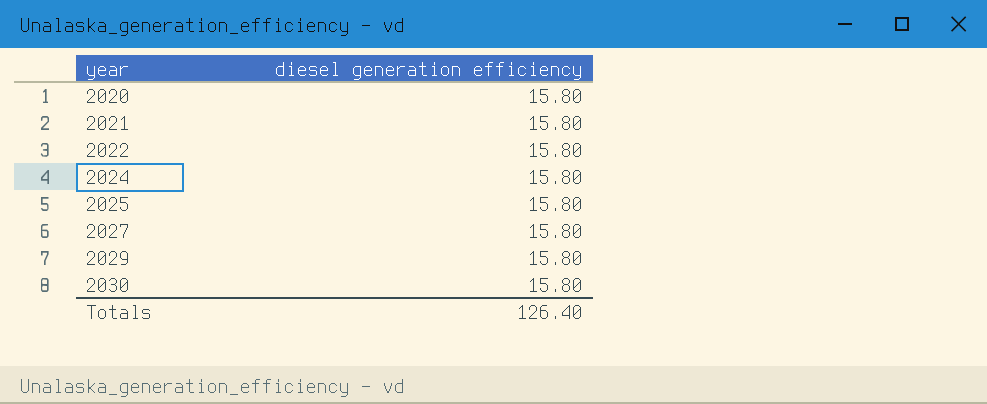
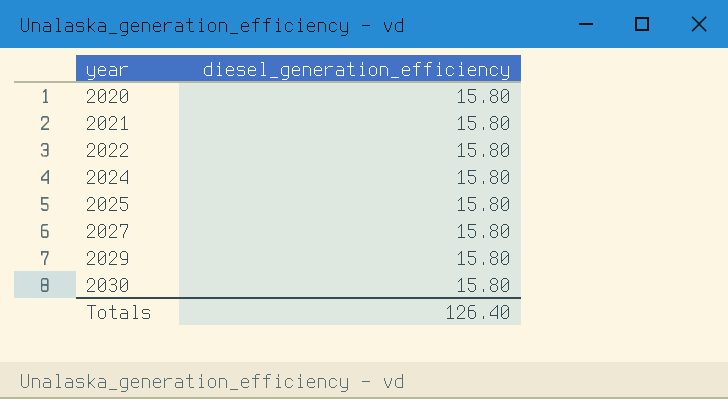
column name: diesel generation efficiency -> diesel_generation_efficiency

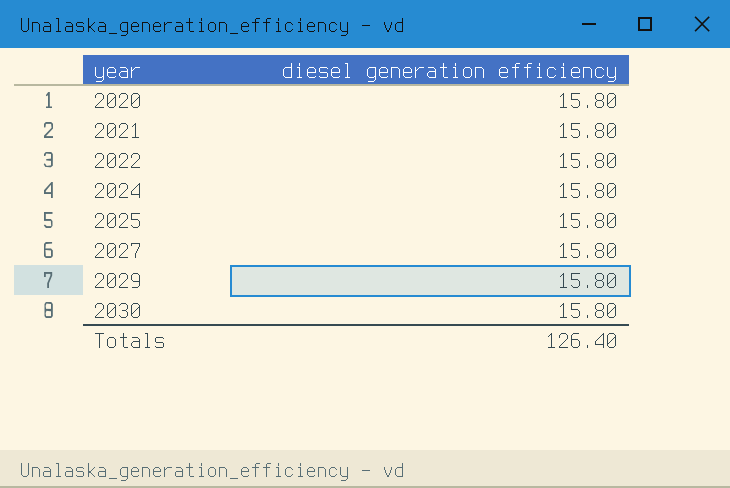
column name: diesel_generation_efficiency -> diesel generation efficiency

